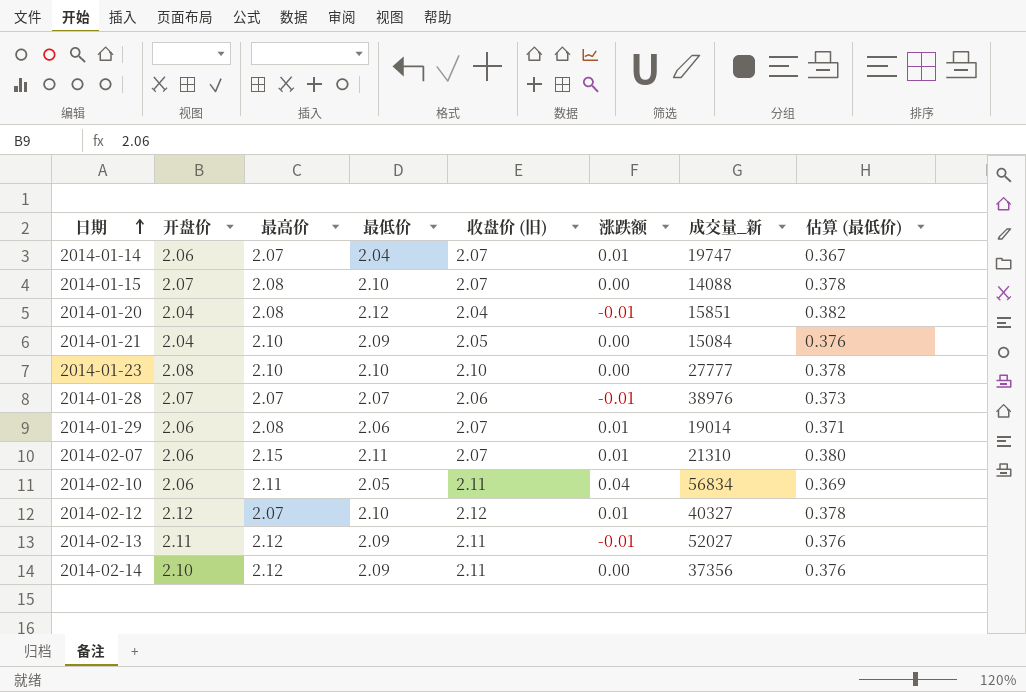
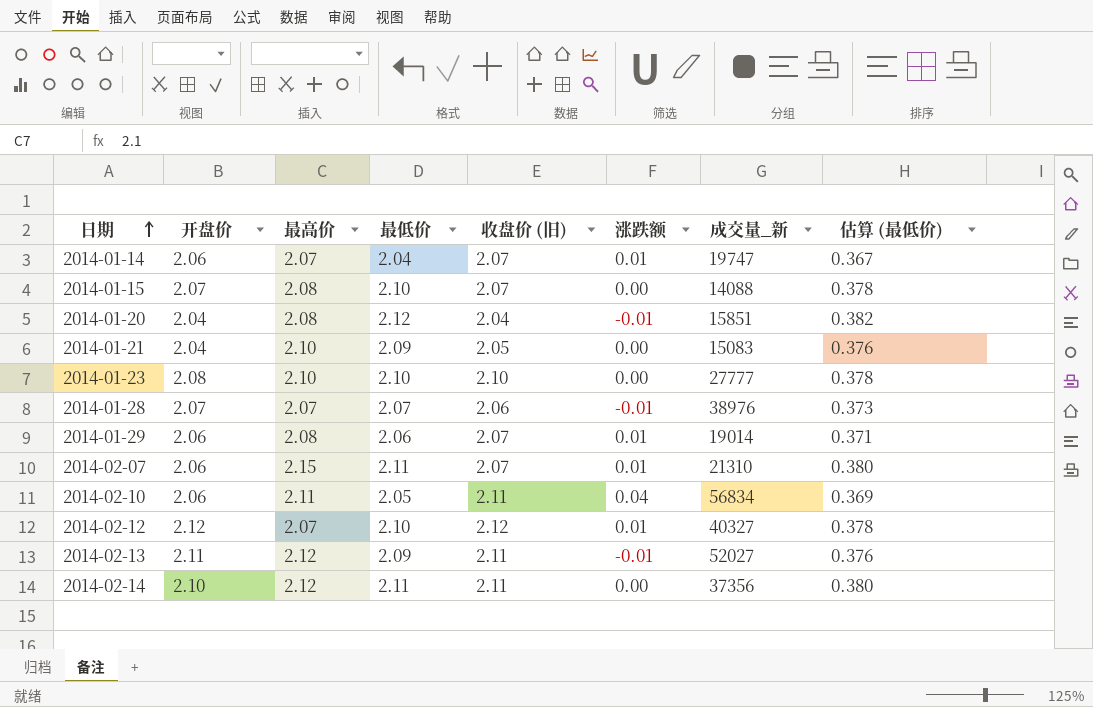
2014-01-21 | 成交量_新: 15084 -> 15083
2014-02-14 | 最低价: 2.09 -> 2.11
2014-02-14 | 估算 (最低价): 0.376 -> 0.380

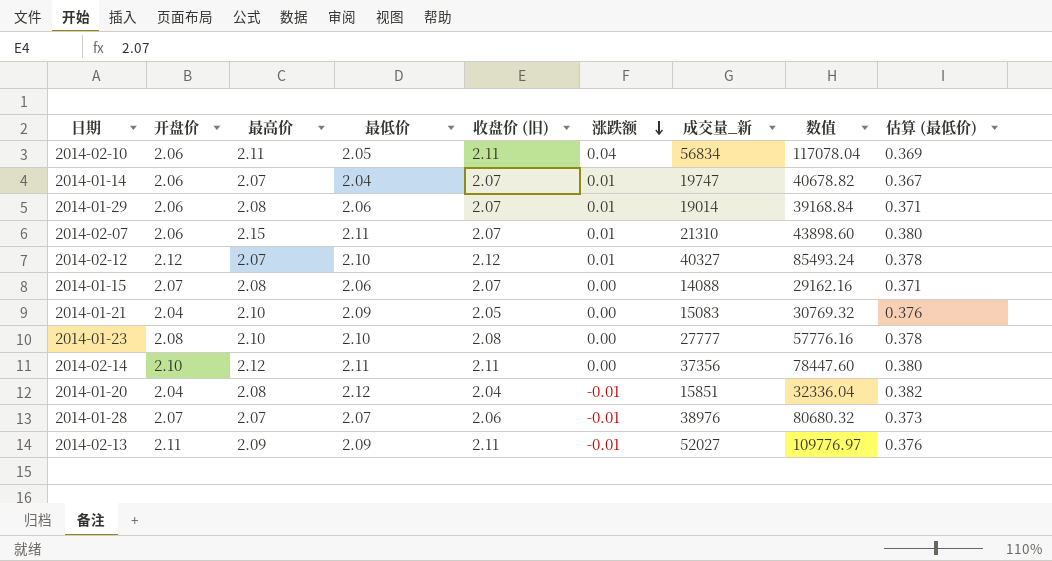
row order: 日期 ascending -> 涨跌额 descending
column 数值 | formula: none -> [开盘价] * [成交量_新]
2014-01-15 | 最低价: 2.10 -> 2.06
2014-01-15 | 估算 (最低价): 0.378 -> 0.371
2014-01-23 | 收盘价 (旧): 2.10 -> 2.08
2014-02-13 | 最高价: 2.12 -> 2.09

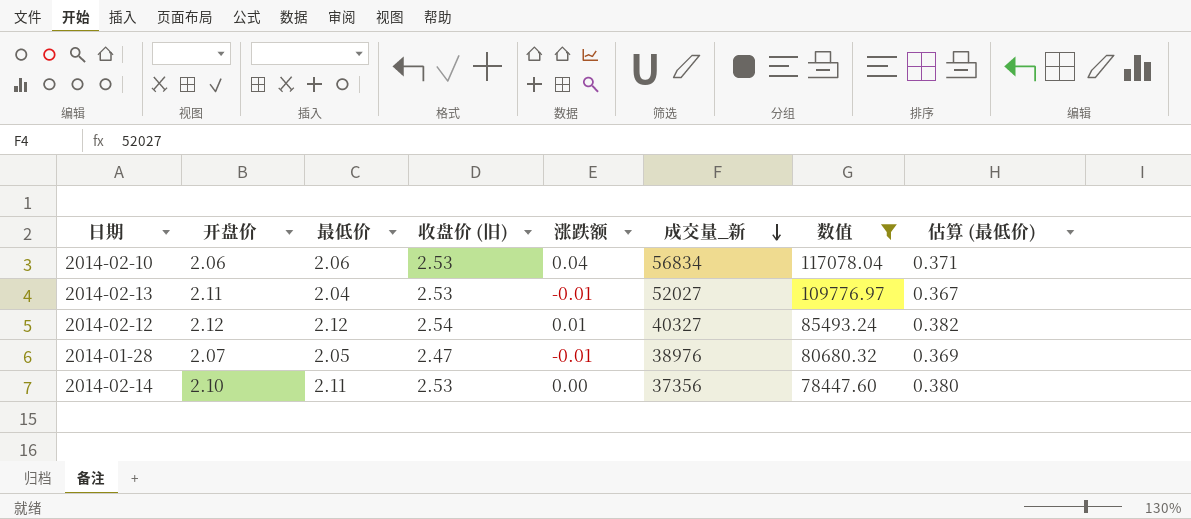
filter: none -> 数值 >= 78447.60
row order: 涨跌额 descending -> 成交量_新 descending
column 最高价 | position: 3 -> none
2014-02-10 | 最低价: 2.05 -> 2.06
2014-02-10 | 收盘价 (旧): 2.11 -> 2.53
2014-02-10 | 估算 (最低价): 0.369 -> 0.371
2014-02-13 | 最低价: 2.09 -> 2.04
2014-02-13 | 收盘价 (旧): 2.11 -> 2.53
2014-02-13 | 估算 (最低价): 0.376 -> 0.367
2014-02-12 | 最低价: 2.10 -> 2.12
2014-02-12 | 收盘价 (旧): 2.12 -> 2.54
2014-02-12 | 估算 (最低价): 0.378 -> 0.382
2014-01-28 | 最低价: 2.07 -> 2.05
2014-01-28 | 收盘价 (旧): 2.06 -> 2.47
2014-01-28 | 估算 (最低价): 0.373 -> 0.369
2014-02-14 | 收盘价 (旧): 2.11 -> 2.53

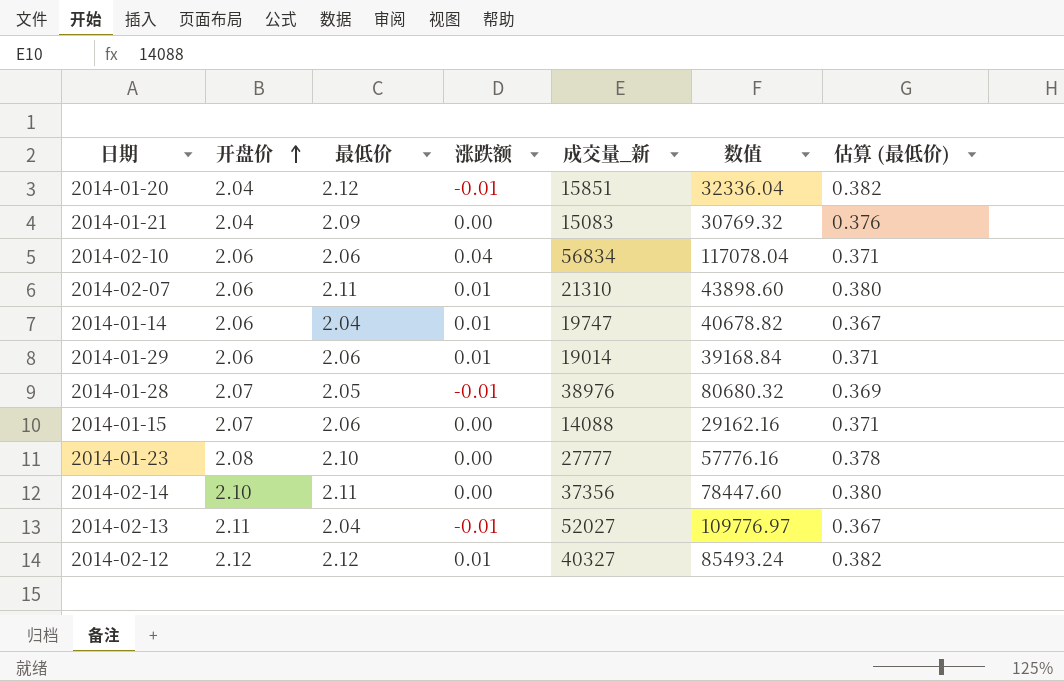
filter: 数值 >= 78447.60 -> none
row order: 成交量_新 descending -> 开盘价 ascending
column 收盘价 (旧) | position: 4 -> none

